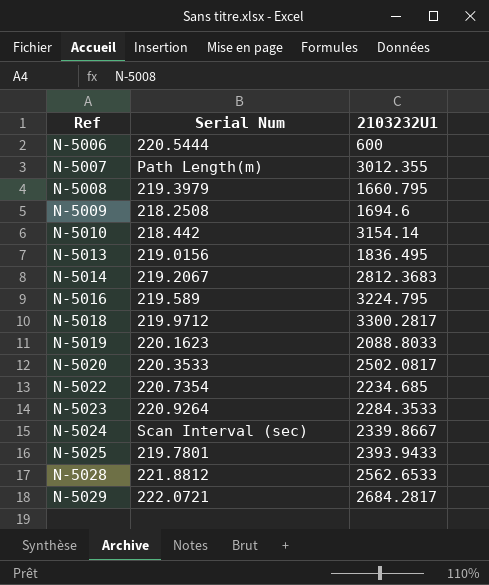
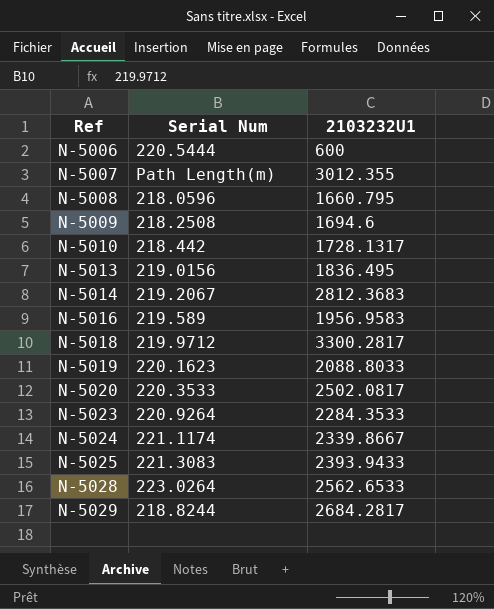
row N-5022: 220.7354 | 2234.685 -> none
N-5008 | Serial Num: 219.3979 -> 218.0596
N-5010 | 2103232U1: 3154.14 -> 1728.1317
N-5016 | 2103232U1: 3224.795 -> 1956.9583
N-5024 | Serial Num: Scan Interval (sec) -> 221.1174
N-5025 | Serial Num: 219.7801 -> 221.3083
N-5028 | Serial Num: 221.8812 -> 223.0264
N-5029 | Serial Num: 222.0721 -> 218.8244

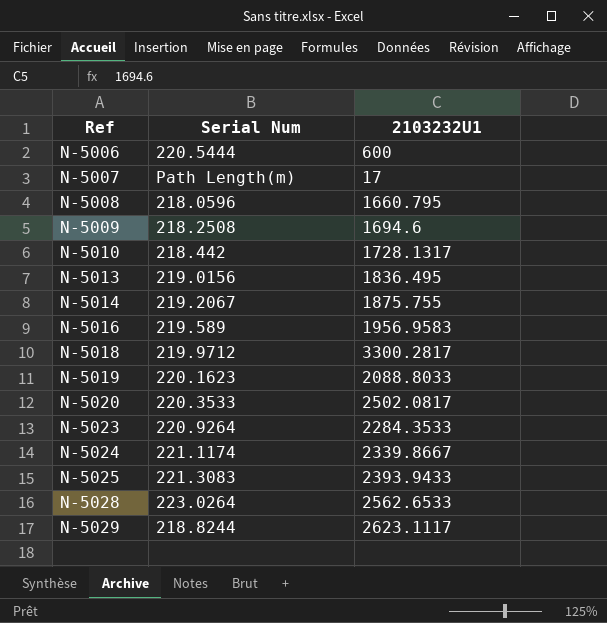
N-5007 | 2103232U1: 3012.355 -> 17
N-5014 | 2103232U1: 2812.3683 -> 1875.755
N-5029 | 2103232U1: 2684.2817 -> 2623.1117

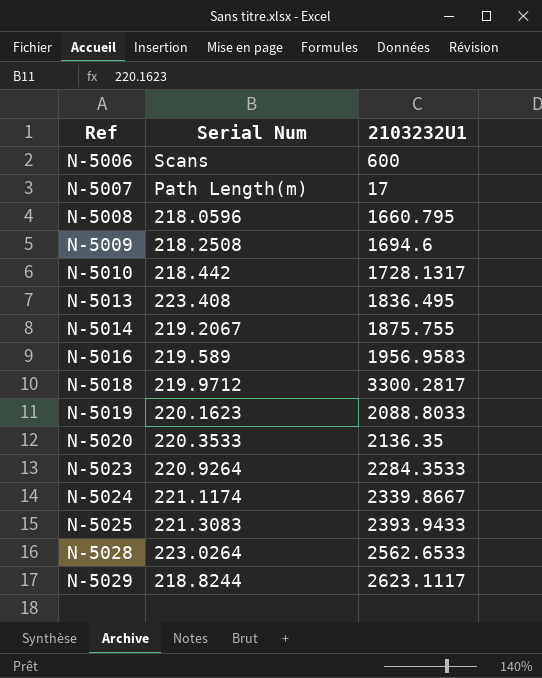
N-5006 | Serial Num: 220.5444 -> Scans
N-5013 | Serial Num: 219.0156 -> 223.408
N-5020 | 2103232U1: 2502.0817 -> 2136.35

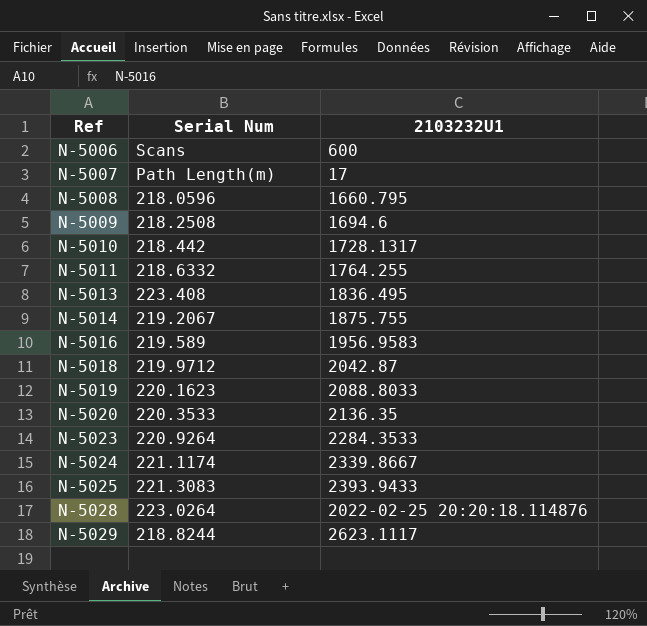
row N-5011: none -> 218.6332 | 1764.255
N-5018 | 2103232U1: 3300.2817 -> 2042.87
N-5028 | 2103232U1: 2562.6533 -> 2022-02-25 20:20:18.114876

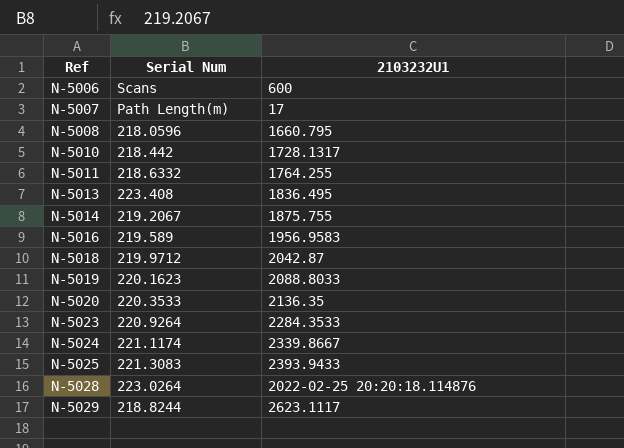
row N-5009: 218.2508 | 1694.6 -> none

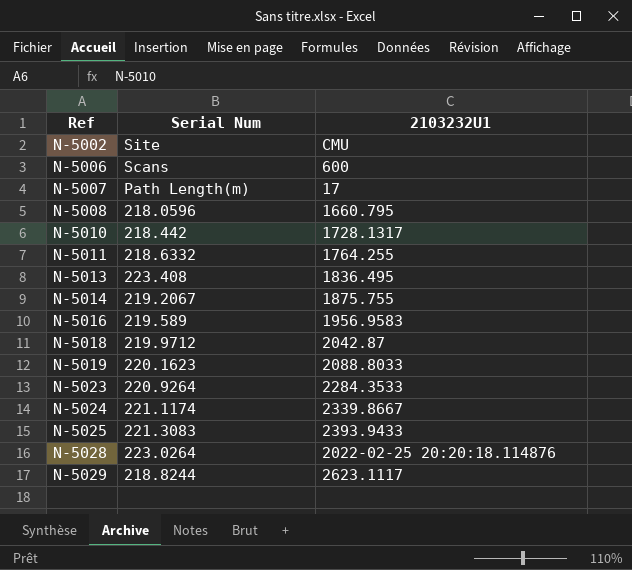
row N-5020: 220.3533 | 2136.35 -> none
row N-5002: none -> Site | CMU

